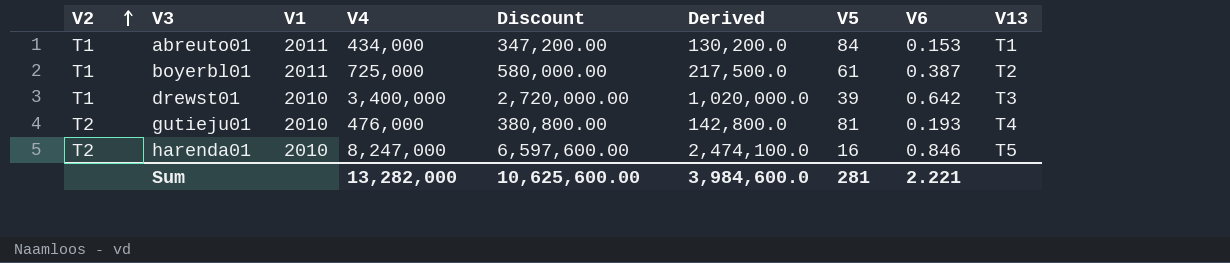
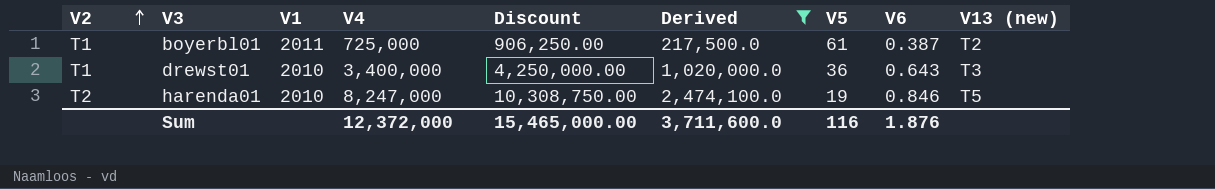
filter: none -> Derived >= 217,500.0
column Discount | formula: [V4] * 0.8 -> [V4] * 1.25
column name: V13 -> V13 (new)
drewst01 | V5: 39 -> 36
drewst01 | V6: 0.642 -> 0.643
harenda01 | V5: 16 -> 19
Sum | V4: 13,282,000 -> 12,372,000
Sum | Discount: 10,625,600.00 -> 15,465,000.00
Sum | Derived: 3,984,600.0 -> 3,711,600.0
Sum | V5: 281 -> 116
Sum | V6: 2.221 -> 1.876

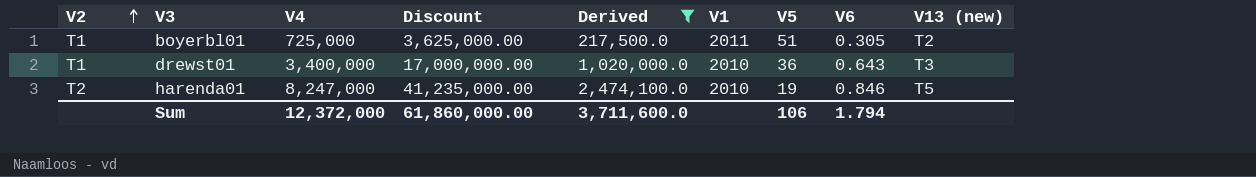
column Discount | formula: [V4] * 1.25 -> [V4] * 5
column V1 | position: 3 -> 6
boyerbl01 | V5: 61 -> 51
boyerbl01 | V6: 0.387 -> 0.305
Sum | Discount: 15,465,000.00 -> 61,860,000.00
Sum | V5: 116 -> 106
Sum | V6: 1.876 -> 1.794

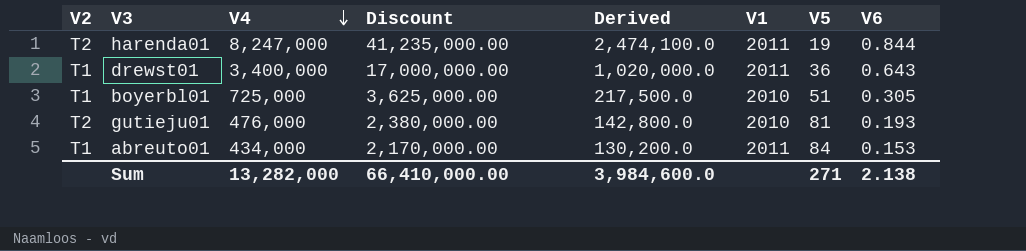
filter: Derived >= 217,500.0 -> none
row order: V2 ascending -> V4 descending
column V13 (new) | position: 9 -> none
harenda01 | V1: 2010 -> 2011
harenda01 | V6: 0.846 -> 0.844
drewst01 | V1: 2010 -> 2011
boyerbl01 | V1: 2011 -> 2010
Sum | V4: 12,372,000 -> 13,282,000
Sum | Discount: 61,860,000.00 -> 66,410,000.00
Sum | Derived: 3,711,600.0 -> 3,984,600.0
Sum | V5: 106 -> 271
Sum | V6: 1.794 -> 2.138

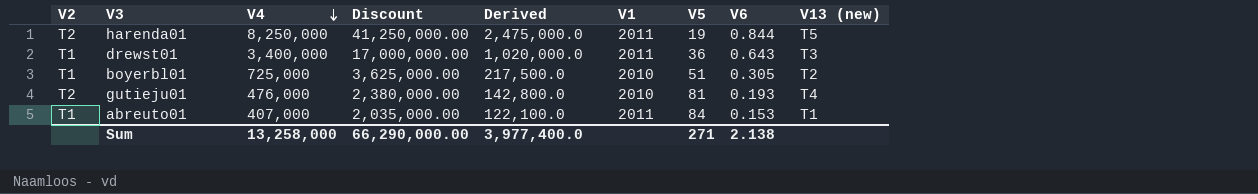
column V13 (new) | position: none -> 9
harenda01 | V4: 8,247,000 -> 8,250,000
harenda01 | Discount: 41,235,000.00 -> 41,250,000.00
harenda01 | Derived: 2,474,100.0 -> 2,475,000.0
abreuto01 | V4: 434,000 -> 407,000
abreuto01 | Discount: 2,170,000.00 -> 2,035,000.00
abreuto01 | Derived: 130,200.0 -> 122,100.0
Sum | V4: 13,282,000 -> 13,258,000
Sum | Discount: 66,410,000.00 -> 66,290,000.00
Sum | Derived: 3,984,600.0 -> 3,977,400.0

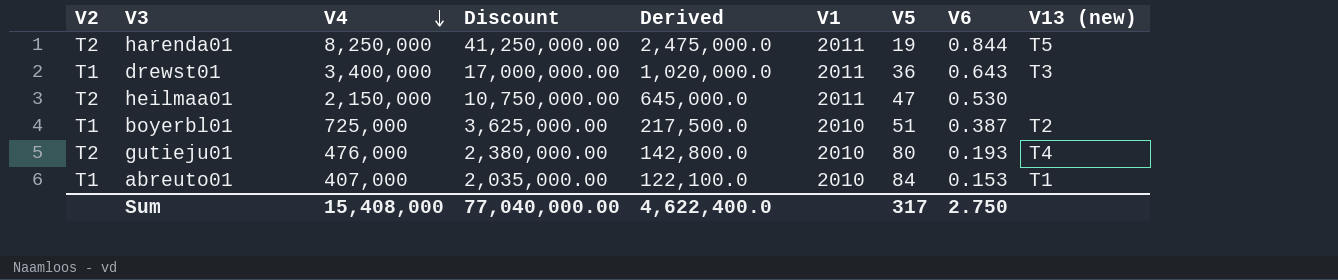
row heilmaa01: none -> T2 | 2,150,000 | 10,750,000.00 | 645,000.0 | 2011 | 47 | 0.530 | none
boyerbl01 | V6: 0.305 -> 0.387
gutieju01 | V5: 81 -> 80
abreuto01 | V1: 2011 -> 2010
Sum | V4: 13,258,000 -> 15,408,000
Sum | Discount: 66,290,000.00 -> 77,040,000.00
Sum | Derived: 3,977,400.0 -> 4,622,400.0
Sum | V5: 271 -> 317
Sum | V6: 2.138 -> 2.750

